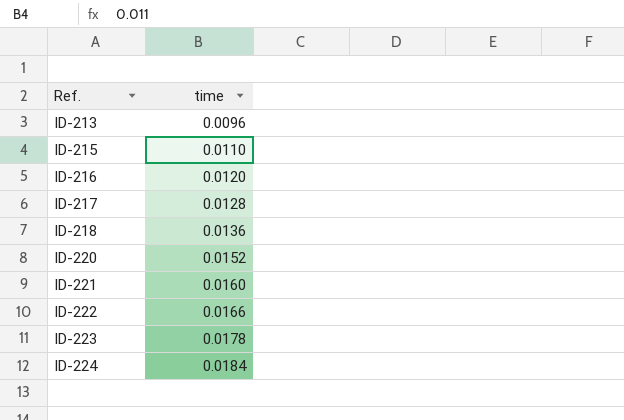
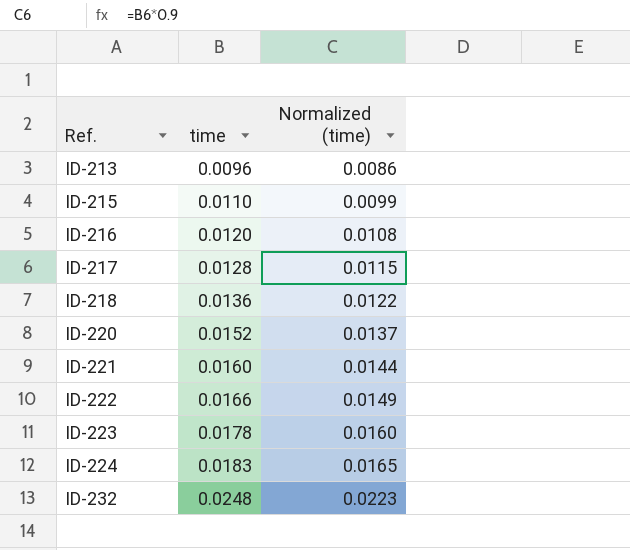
column Normalized (time) | formula: none -> [time] * 0.9
ID-224 | time: 0.0184 -> 0.0183
row ID-232: none -> 0.0248 | 0.0223

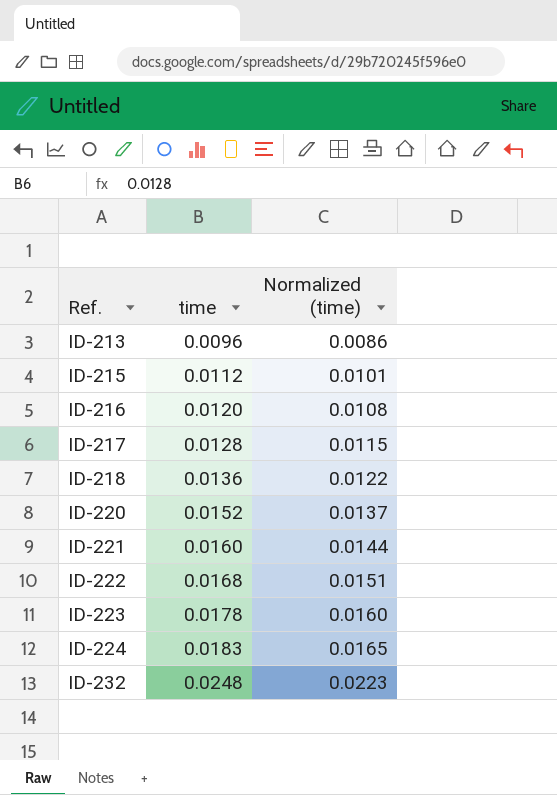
ID-215 | time: 0.0110 -> 0.0112
ID-215 | Normalized (time): 0.0099 -> 0.0101
ID-222 | time: 0.0166 -> 0.0168
ID-222 | Normalized (time): 0.0149 -> 0.0151

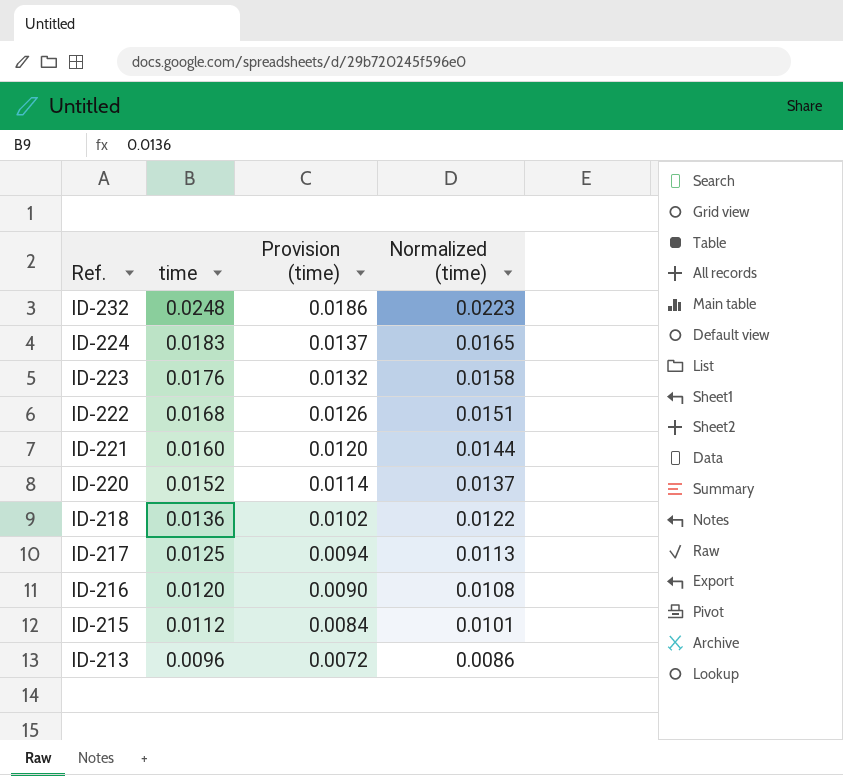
row order: Ref. ascending -> Ref. descending
column Provision (time) | formula: none -> [time] * 0.75
ID-223 | time: 0.0178 -> 0.0176
ID-223 | Normalized (time): 0.0160 -> 0.0158
ID-217 | time: 0.0128 -> 0.0125
ID-217 | Normalized (time): 0.0115 -> 0.0113

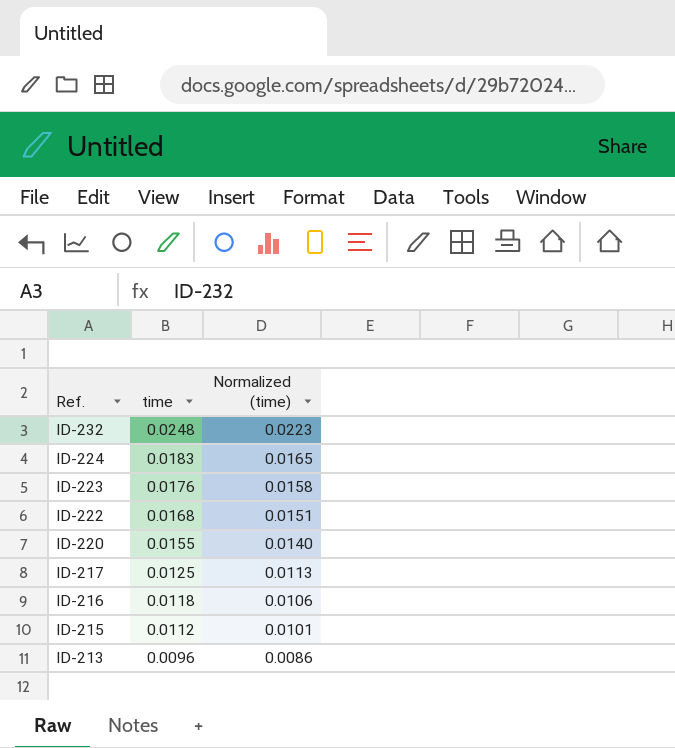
column Provision (time) | formula: [time] * 0.75 -> none
row ID-221: 0.0160 | 0.0120 | 0.0144 -> none
row ID-218: 0.0136 | 0.0102 | 0.0122 -> none
ID-220 | time: 0.0152 -> 0.0155
ID-220 | Normalized (time): 0.0137 -> 0.0140
ID-216 | time: 0.0120 -> 0.0118
ID-216 | Normalized (time): 0.0108 -> 0.0106

